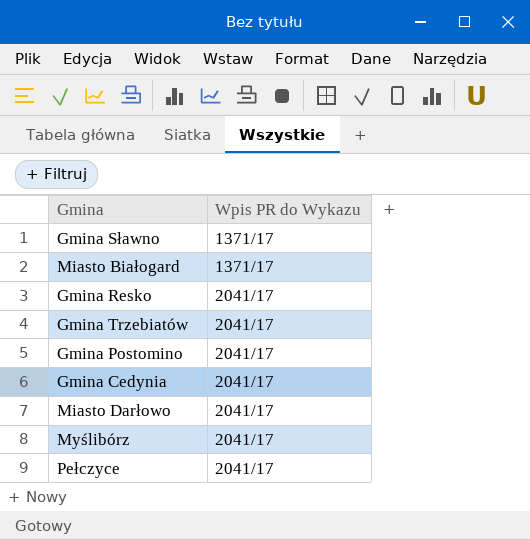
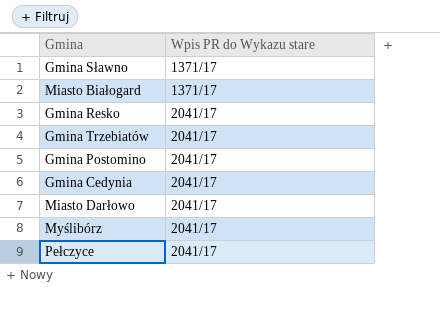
column name: Wpis PR do Wykazu -> Wpis PR do Wykazu stare

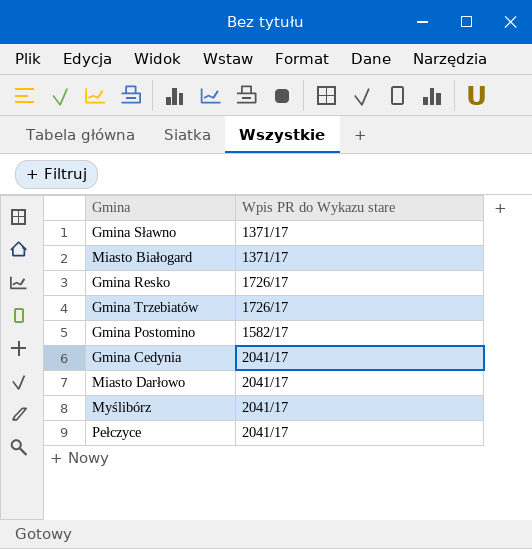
Gmina Resko | Wpis PR do Wykazu stare: 2041/17 -> 1726/17
Gmina Trzebiatów | Wpis PR do Wykazu stare: 2041/17 -> 1726/17
Gmina Postomino | Wpis PR do Wykazu stare: 2041/17 -> 1582/17

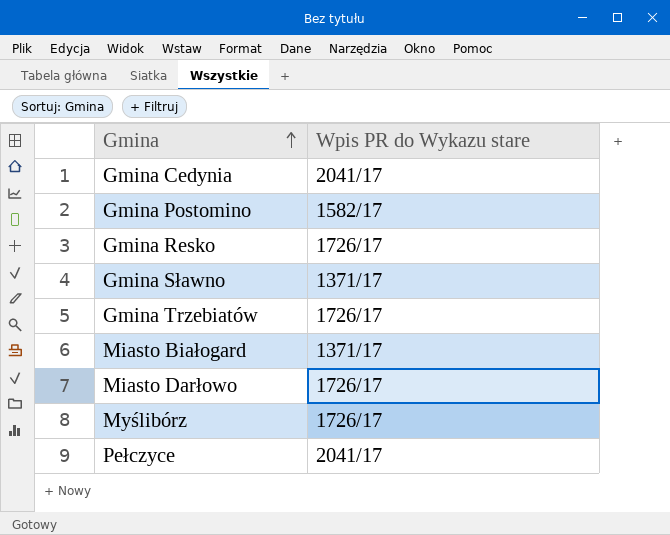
row order: none -> Gmina ascending
Miasto Darłowo | Wpis PR do Wykazu stare: 2041/17 -> 1726/17
Myślibórz | Wpis PR do Wykazu stare: 2041/17 -> 1726/17

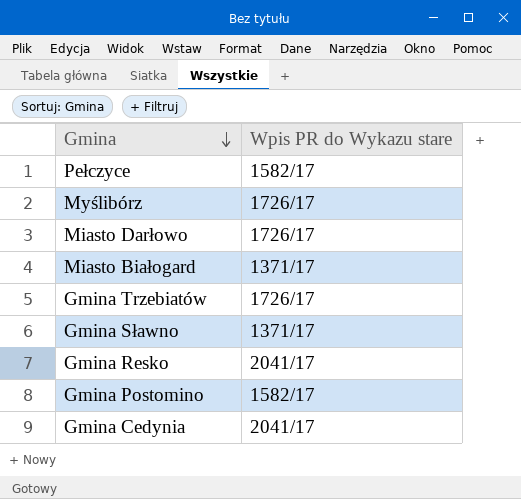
row order: Gmina ascending -> Gmina descending
Pełczyce | Wpis PR do Wykazu stare: 2041/17 -> 1582/17
Gmina Resko | Wpis PR do Wykazu stare: 1726/17 -> 2041/17

